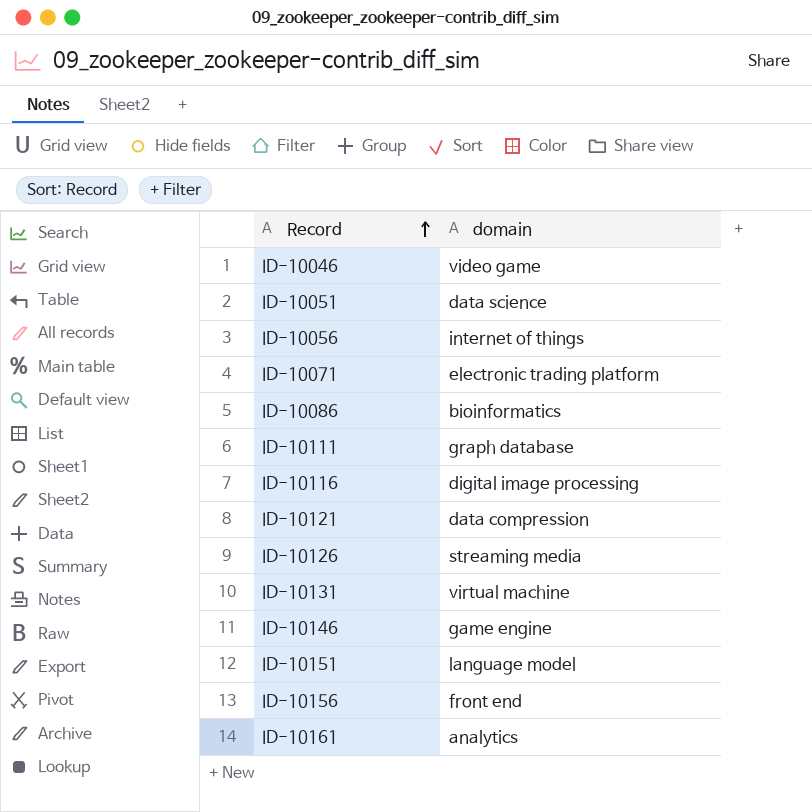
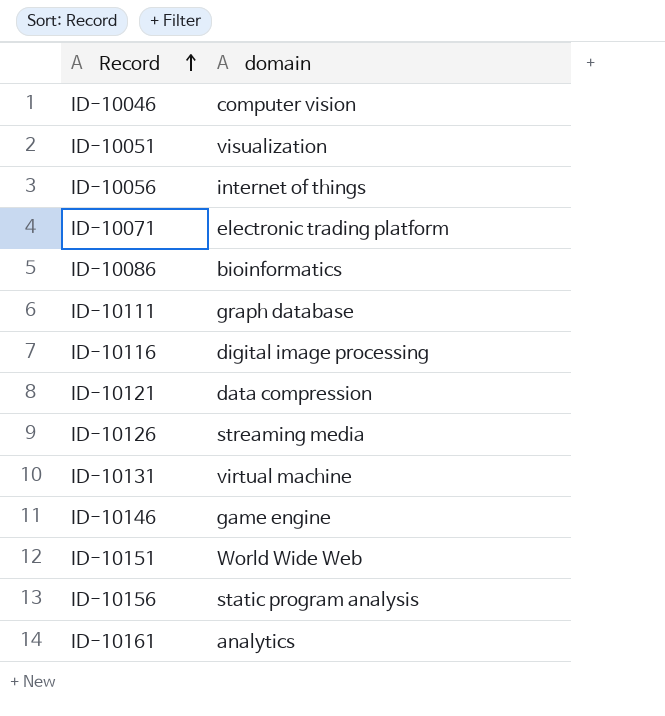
ID-10046 | domain: video game -> computer vision
ID-10051 | domain: data science -> visualization
ID-10151 | domain: language model -> World Wide Web
ID-10156 | domain: front end -> static program analysis

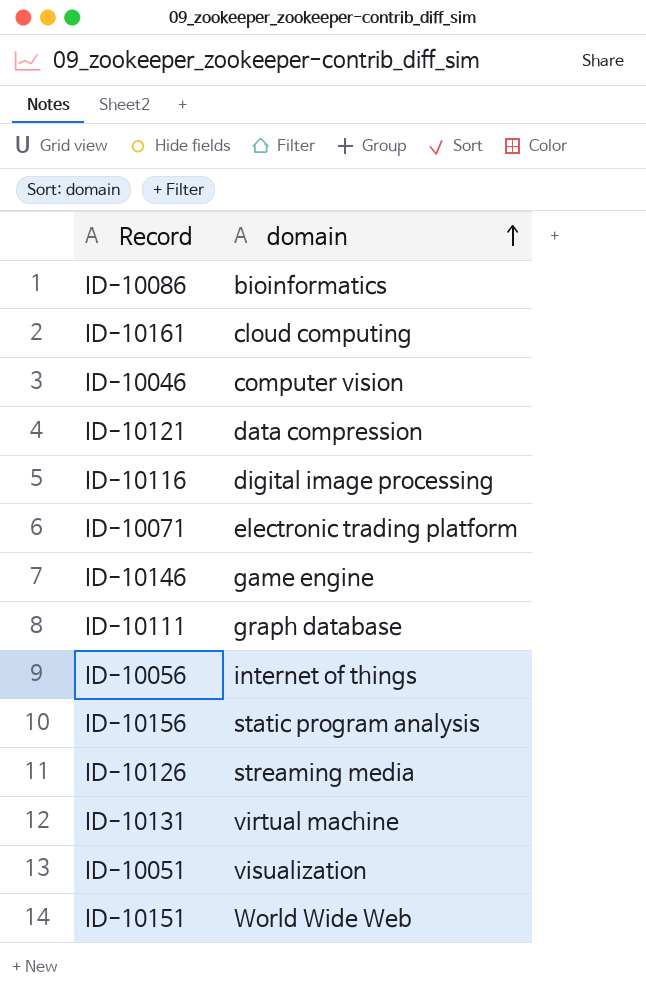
row order: Record ascending -> domain ascending
ID-10161 | domain: analytics -> cloud computing

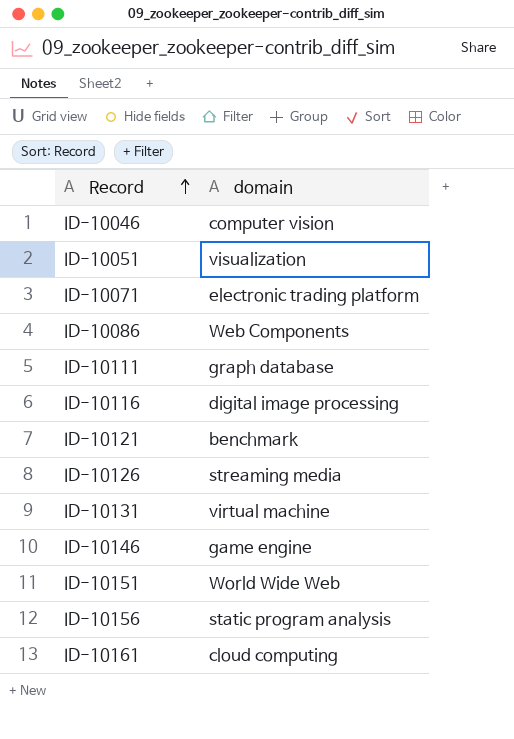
row order: domain ascending -> Record ascending
row ID-10056: internet of things -> none
ID-10086 | domain: bioinformatics -> Web Components
ID-10121 | domain: data compression -> benchmark

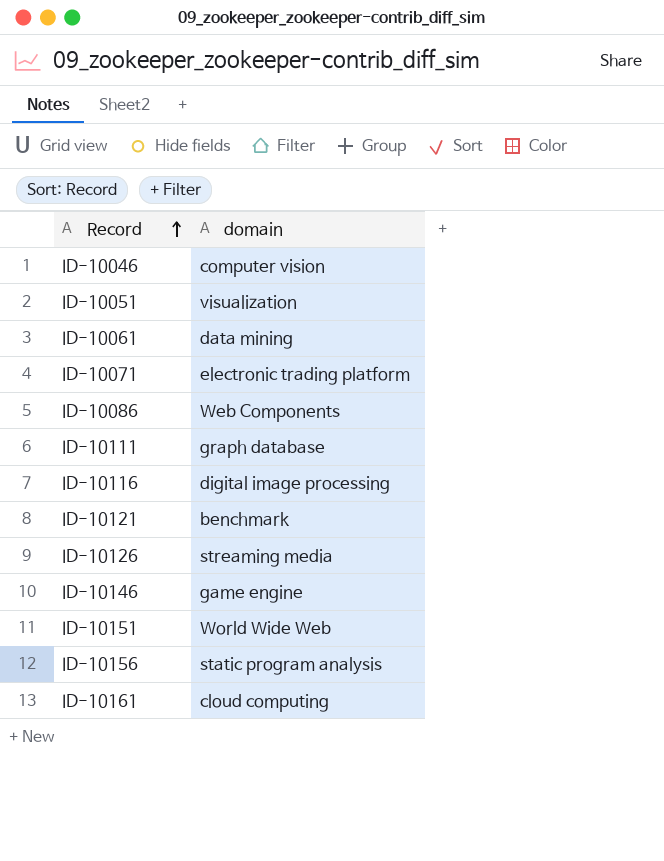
row ID-10131: virtual machine -> none
row ID-10061: none -> data mining

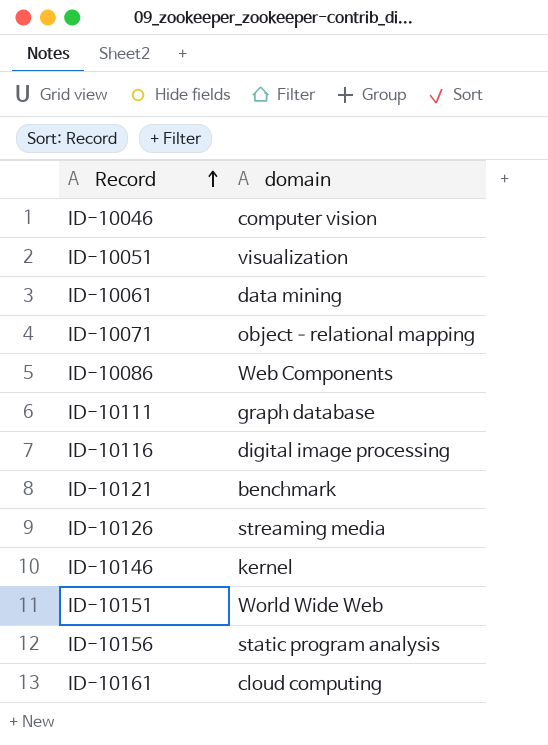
ID-10071 | domain: electronic trading platform -> object–relational mapping
ID-10146 | domain: game engine -> kernel

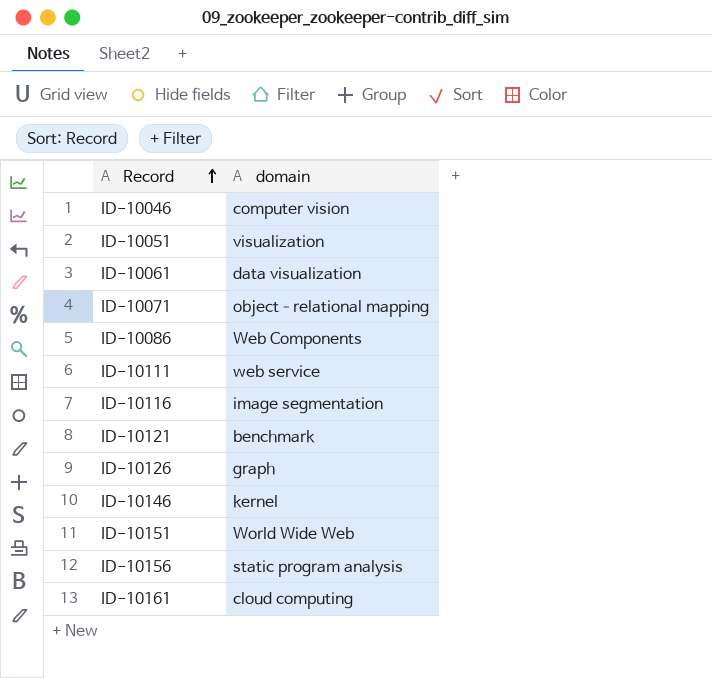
ID-10061 | domain: data mining -> data visualization
ID-10111 | domain: graph database -> web service
ID-10116 | domain: digital image processing -> image segmentation
ID-10126 | domain: streaming media -> graph

